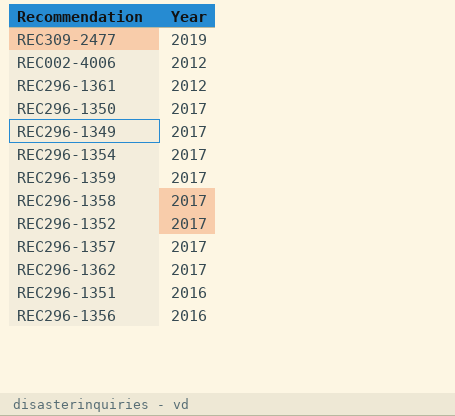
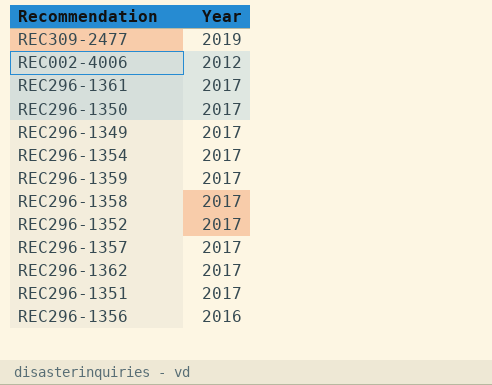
REC296-1361 | Year: 2012 -> 2017
REC296-1351 | Year: 2016 -> 2017

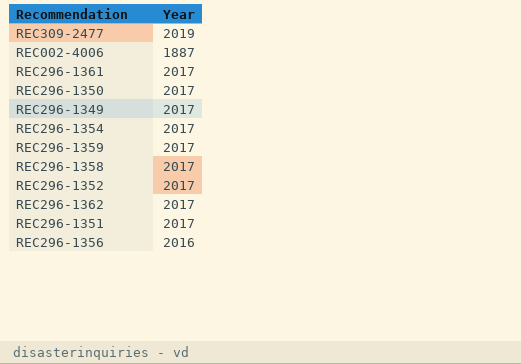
row REC296-1357: 2017 -> none
REC002-4006 | Year: 2012 -> 1887

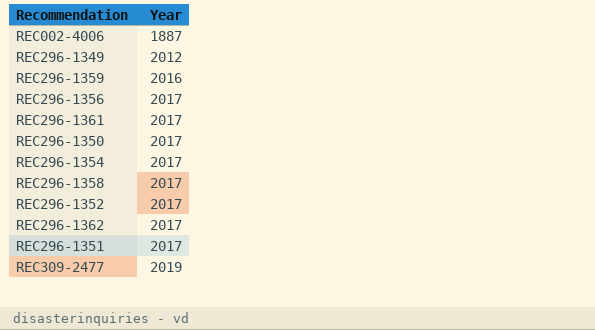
row order: none -> Year ascending
REC296-1349 | Year: 2017 -> 2012
REC296-1359 | Year: 2017 -> 2016
REC296-1356 | Year: 2016 -> 2017

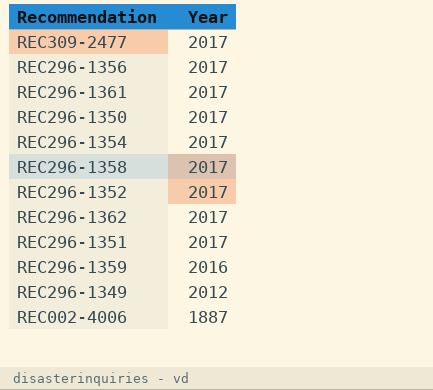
row order: Year ascending -> Year descending
REC309-2477 | Year: 2019 -> 2017

